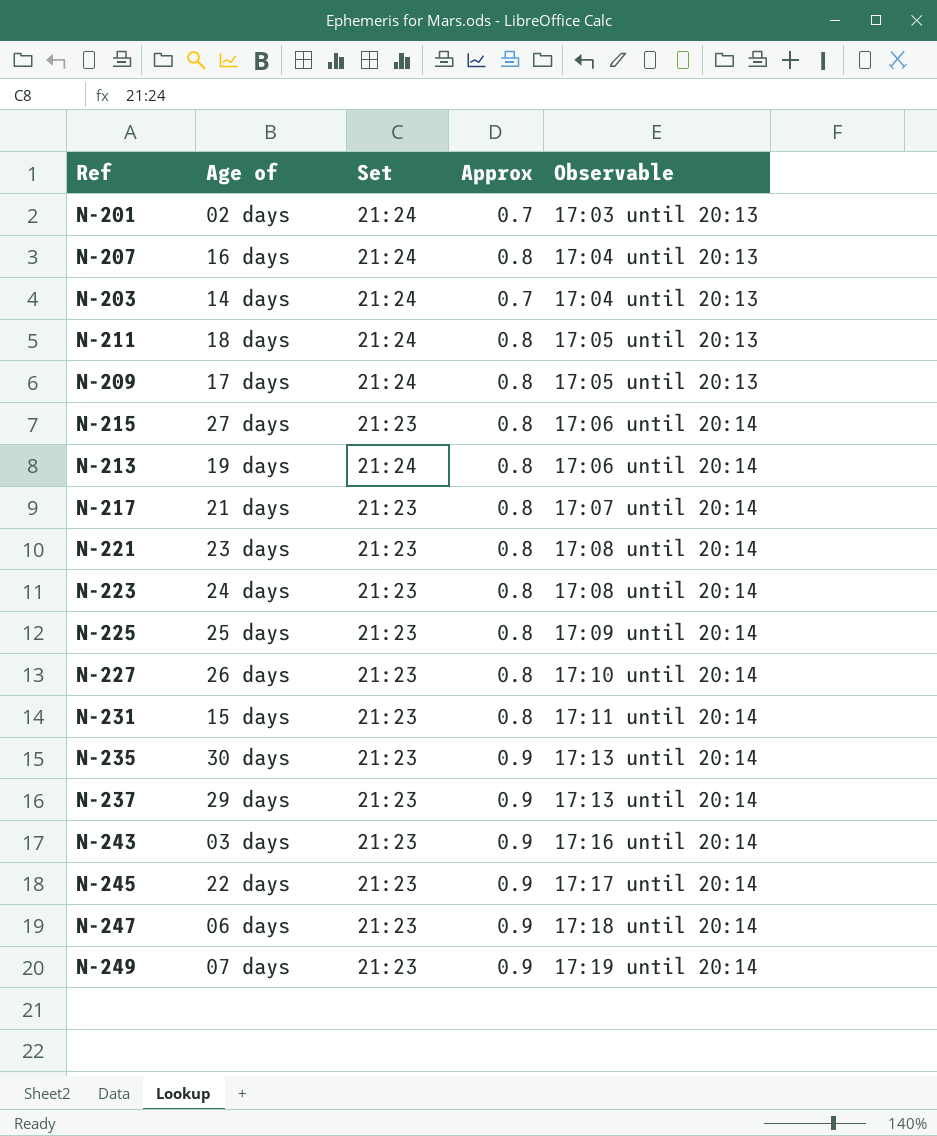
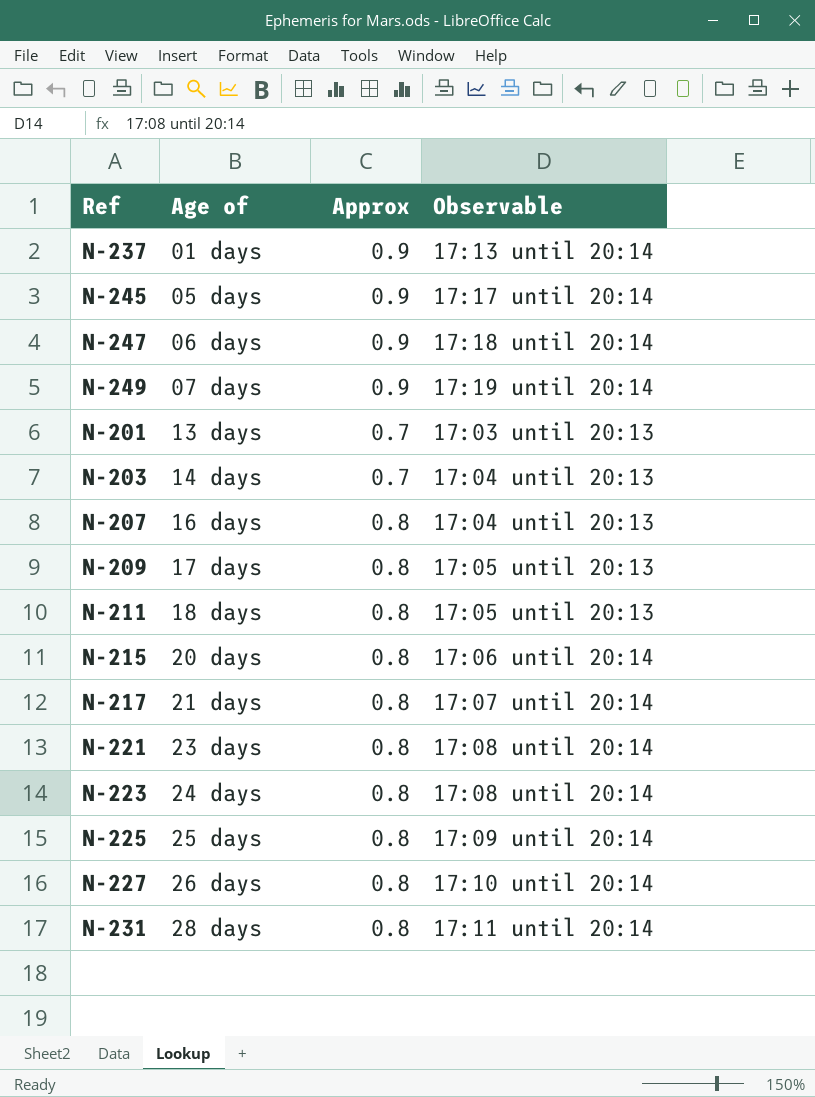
row order: Observable ascending -> Age of ascending
column Set | position: 3 -> none
row N-213: 19 days | 21:24 | 0.8 | 17:06 until 20:14 -> none
row N-235: 30 days | 21:23 | 0.9 | 17:13 until 20:14 -> none
row N-243: 03 days | 21:23 | 0.9 | 17:16 until 20:14 -> none
N-237 | Age of: 29 days -> 01 days
N-245 | Age of: 22 days -> 05 days
N-201 | Age of: 02 days -> 13 days
N-215 | Age of: 27 days -> 20 days
N-231 | Age of: 15 days -> 28 days

